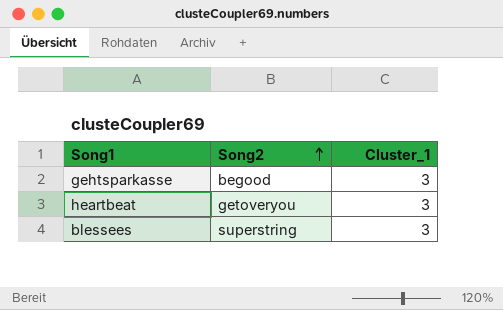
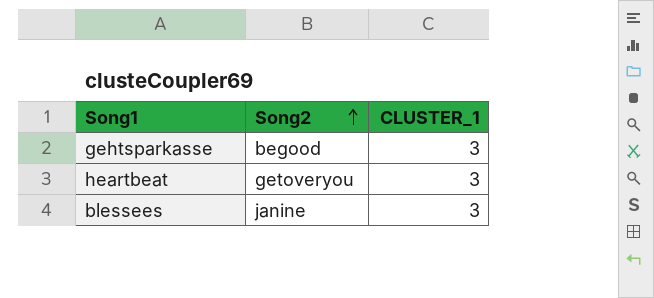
column name: Cluster_1 -> CLUSTER_1
blessees | Song2: superstring -> janine

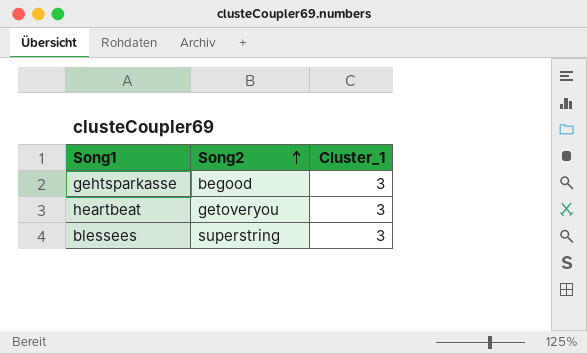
column name: CLUSTER_1 -> Cluster_1
blessees | Song2: janine -> superstring

